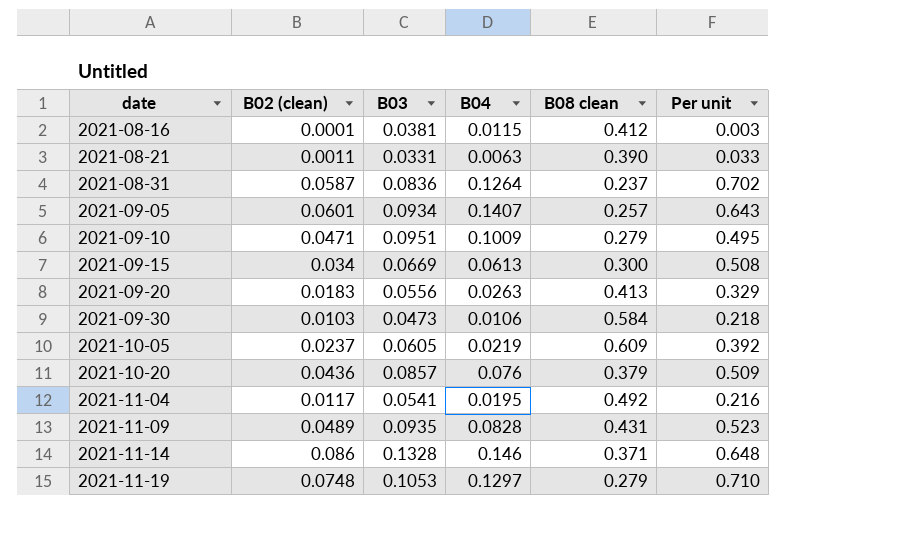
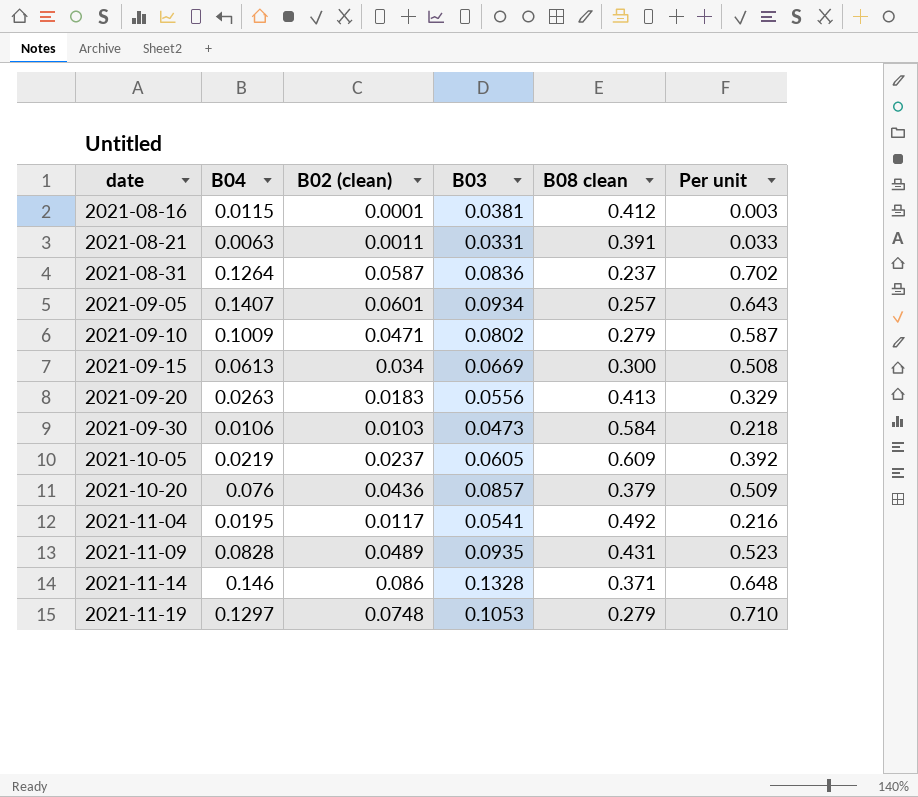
column B04 | position: 4 -> 2
2021-08-21 | B08 clean: 0.390 -> 0.391
2021-09-10 | B03: 0.0951 -> 0.0802
2021-09-10 | Per unit: 0.495 -> 0.587

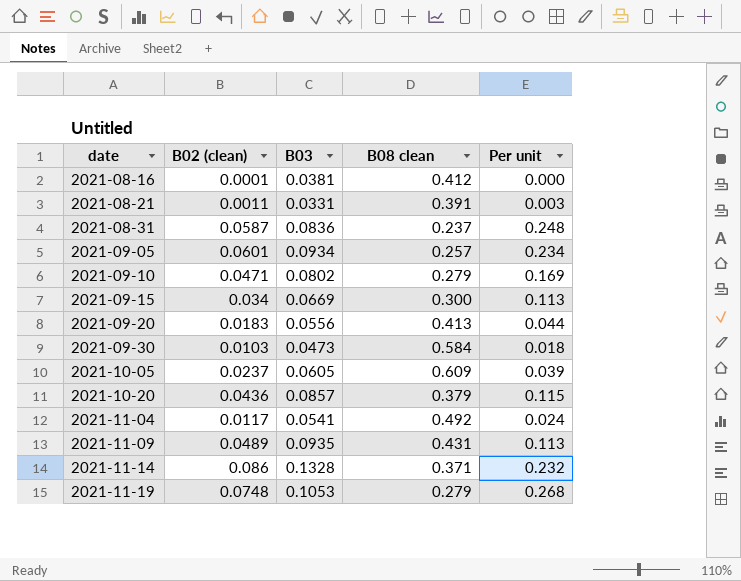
column B04 | position: 2 -> none
column Per unit | formula: [B02 (clean)] / [B03] -> [B02 (clean)] / [B08 clean]

